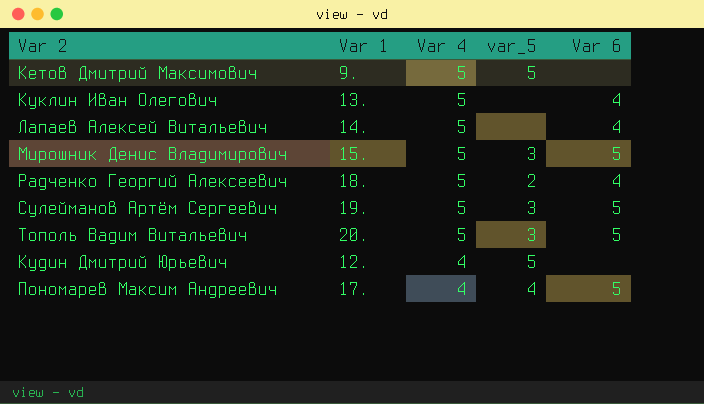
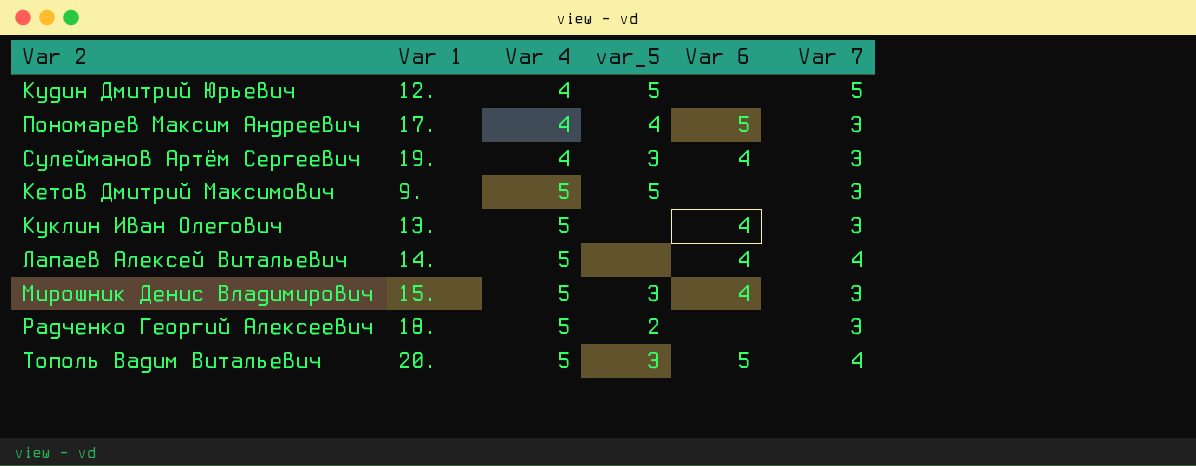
row order: Var 4 descending -> Var 4 ascending
column Var 7 | position: none -> 6
Сулейманов Артём Сергеевич | Var 4: 5 -> 4
Сулейманов Артём Сергеевич | Var 6: 5 -> 4
Мирошник Денис Владимирович | Var 6: 5 -> 4
Радченко Георгий Алексеевич | Var 6: 4 -> none

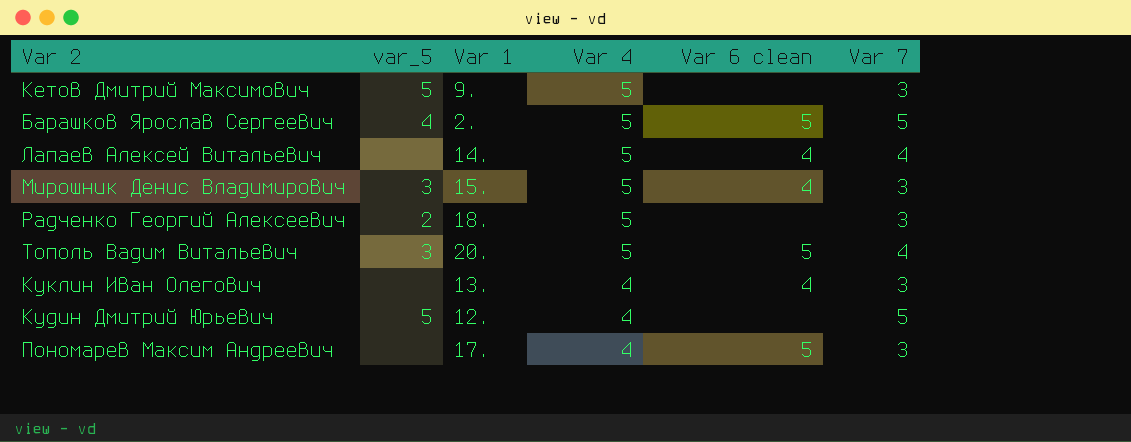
row order: Var 4 ascending -> Var 4 descending
column var_5 | position: 4 -> 2
column name: Var 6 -> Var 6 clean
row Сулейманов Артём Сергеевич: 19. | 4 | 3 | 4 | 3 -> none
row Барашков Ярослав Сергеевич: none -> 4 | 2. | 5 | 5 | 5
Куклин Иван Олегович | Var 4: 5 -> 4
Пономарев Максим Андреевич | var_5: 4 -> none

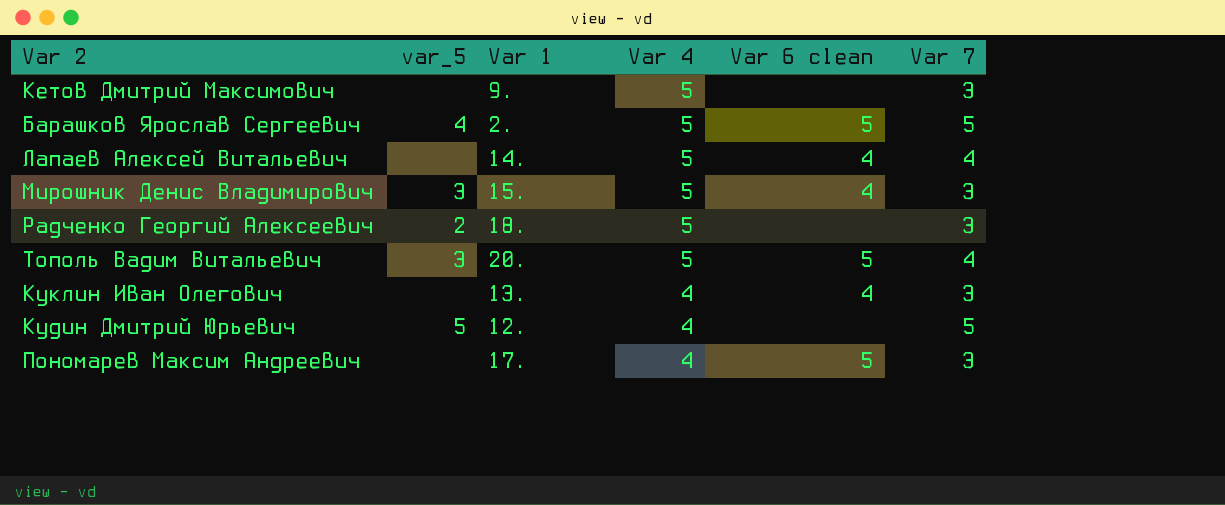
Кетов Дмитрий Максимович | var_5: 5 -> none

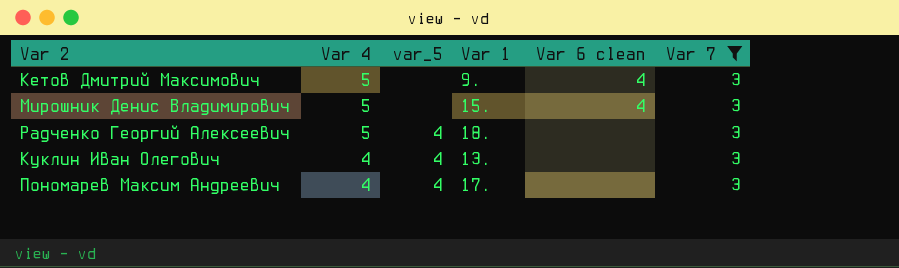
filter: none -> Var 7 = 3
column Var 4 | position: 4 -> 2
Кетов Дмитрий Максимович | Var 6 clean: none -> 4
Мирошник Денис Владимирович | var_5: 3 -> none
Радченко Георгий Алексеевич | var_5: 2 -> 4
Куклин Иван Олегович | var_5: none -> 4
Куклин Иван Олегович | Var 6 clean: 4 -> none
Пономарев Максим Андреевич | var_5: none -> 4
Пономарев Максим Андреевич | Var 6 clean: 5 -> none

